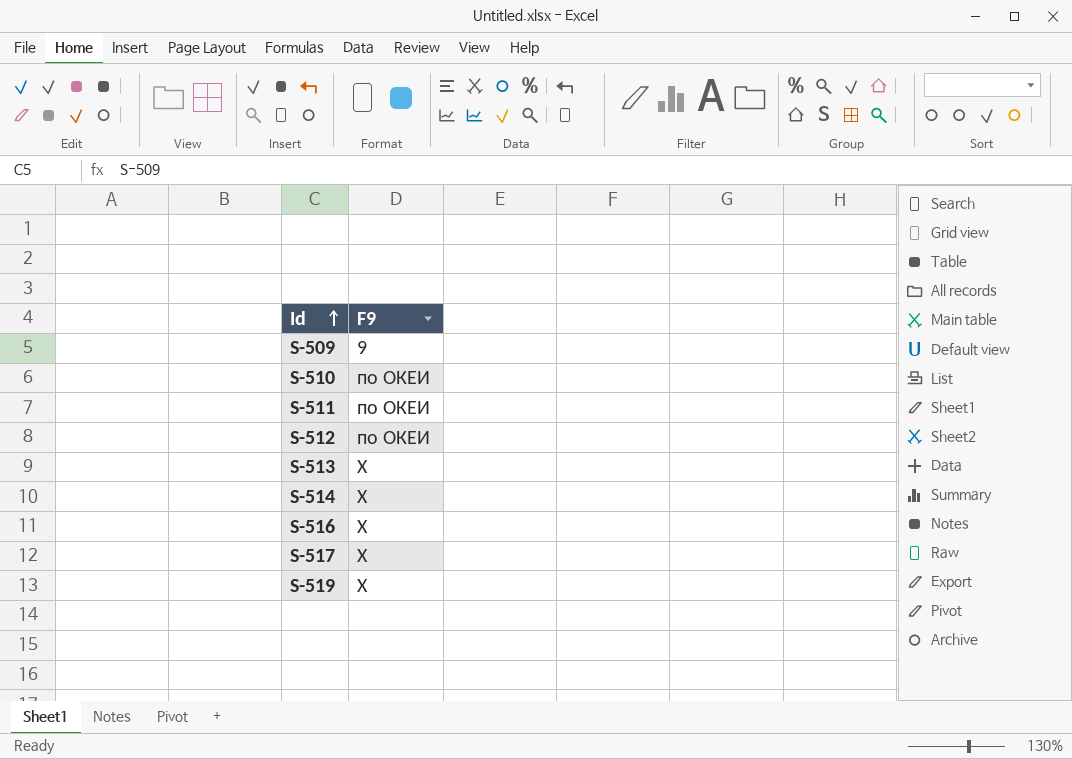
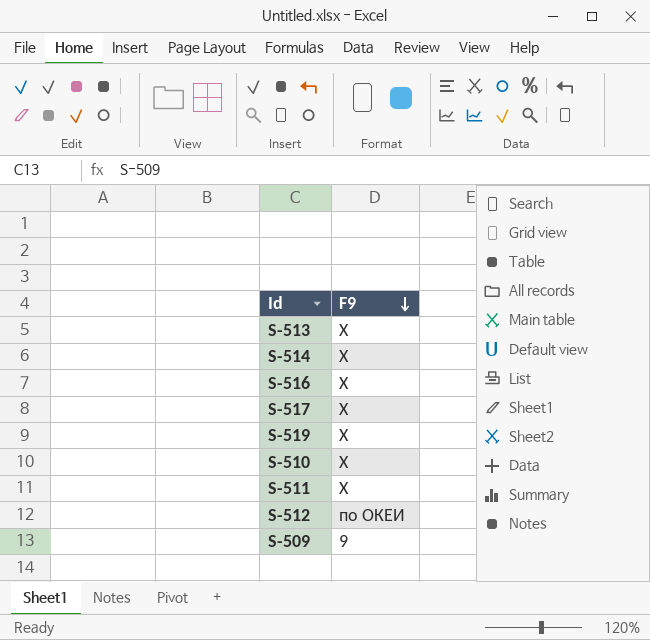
row order: Id ascending -> F9 descending
S-510 | F9: по ОКЕИ -> Х
S-511 | F9: по ОКЕИ -> Х

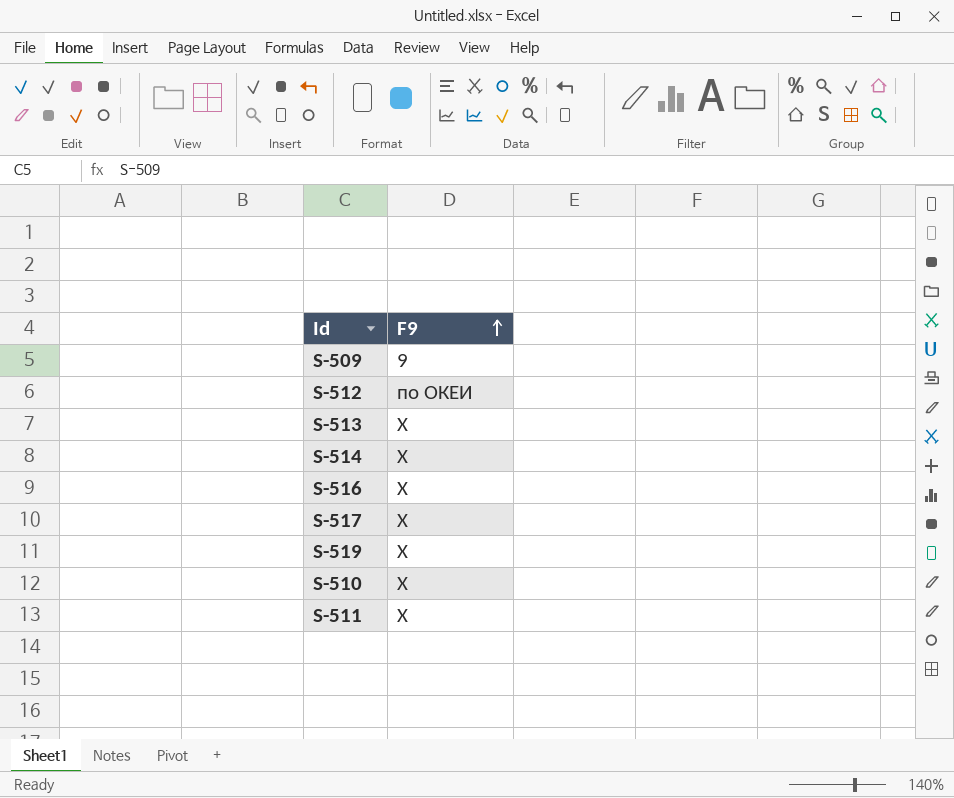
row order: F9 descending -> F9 ascending

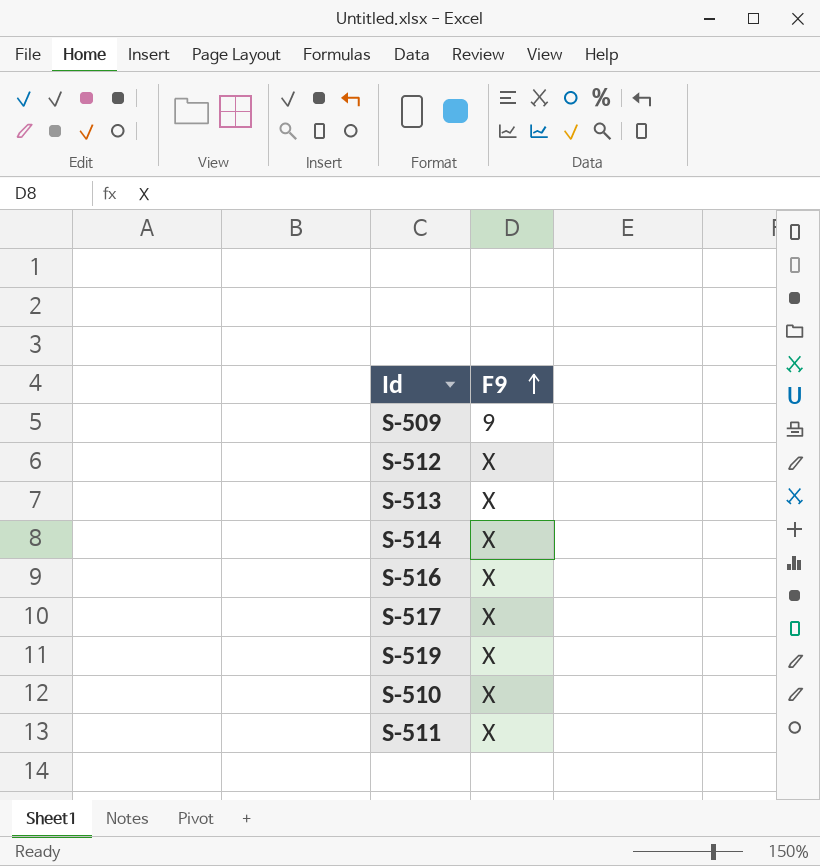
S-512 | F9: по ОКЕИ -> Х

